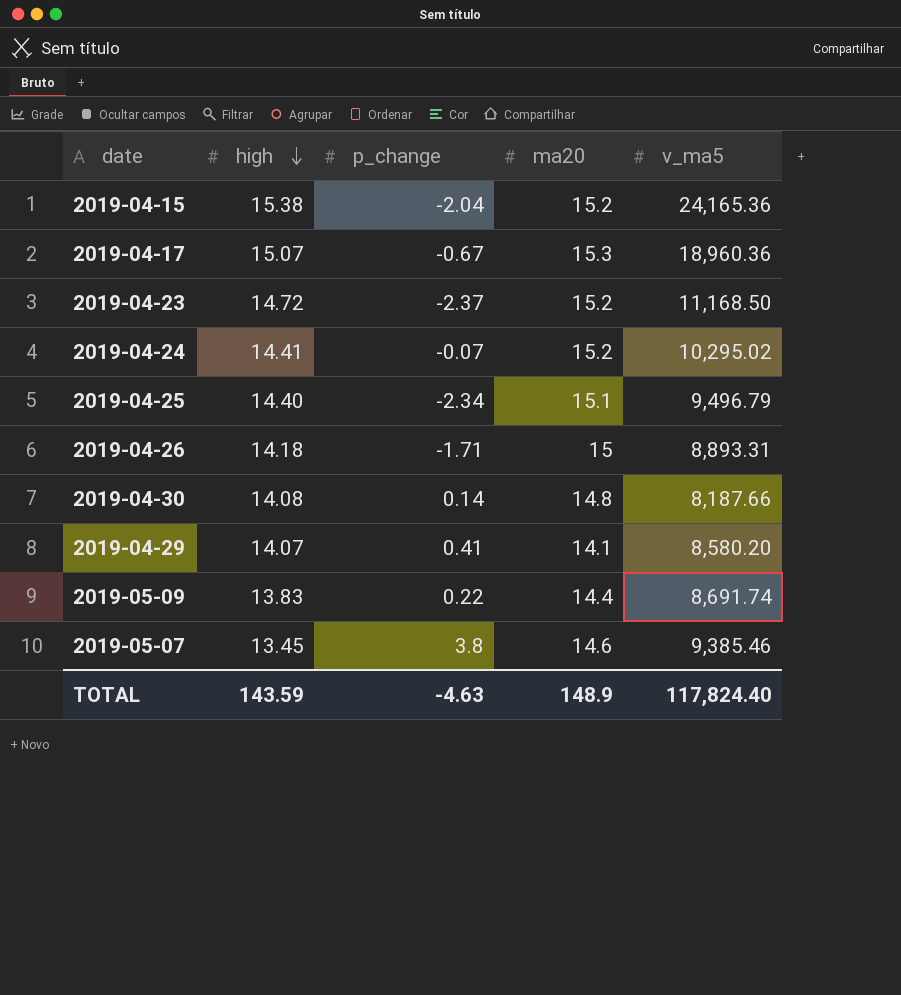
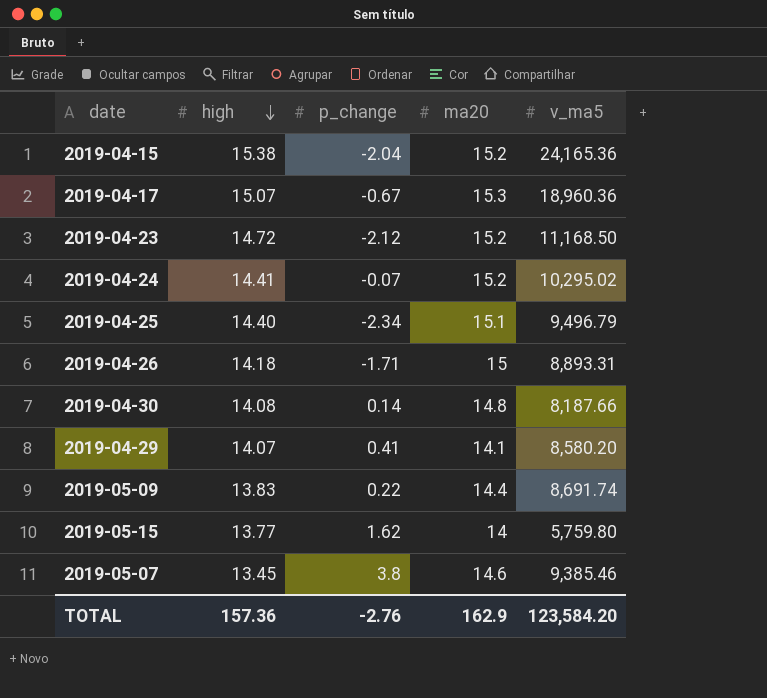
2019-04-23 | p_change: -2.37 -> -2.12
row 2019-05-15: none -> 13.77 | 1.62 | 14 | 5,759.80
TOTAL | high: 143.59 -> 157.36
TOTAL | p_change: -4.63 -> -2.76
TOTAL | ma20: 148.9 -> 162.9
TOTAL | v_ma5: 117,824.40 -> 123,584.20

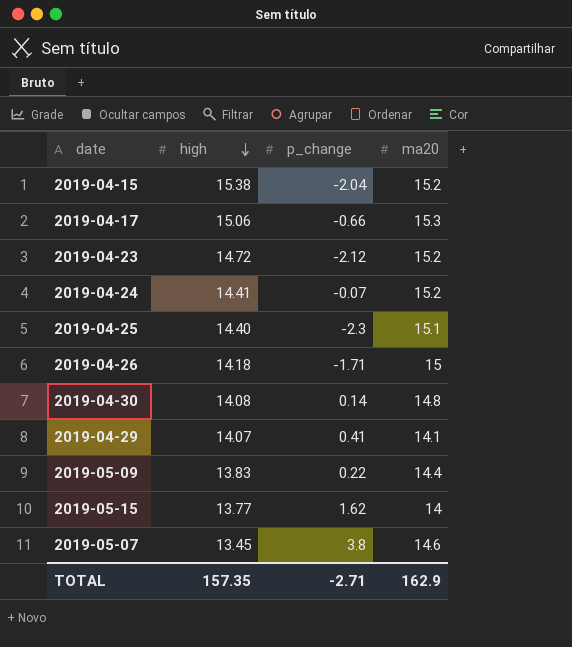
column v_ma5 | position: 5 -> none
2019-04-17 | high: 15.07 -> 15.06
2019-04-17 | p_change: -0.67 -> -0.66
2019-04-25 | p_change: -2.34 -> -2.3
TOTAL | high: 157.36 -> 157.35
TOTAL | p_change: -2.76 -> -2.71

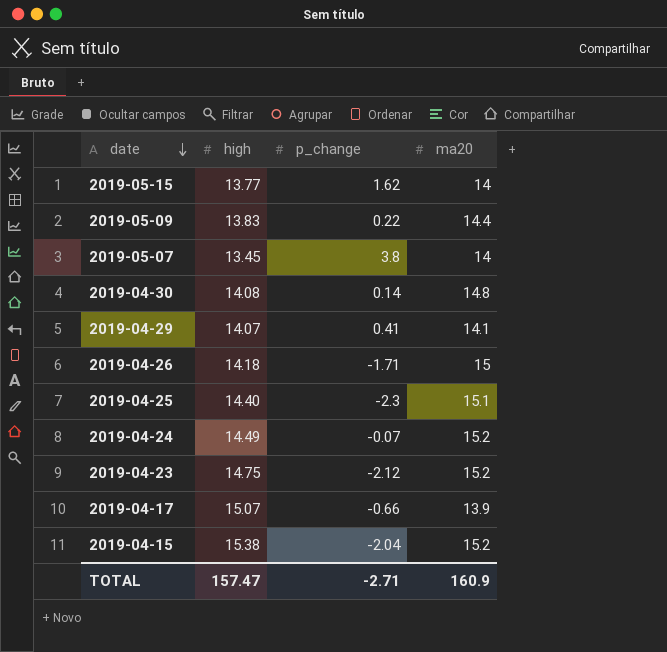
row order: high descending -> date descending
2019-05-07 | ma20: 14.6 -> 14
2019-04-24 | high: 14.41 -> 14.49
2019-04-23 | high: 14.72 -> 14.75
2019-04-17 | high: 15.06 -> 15.07
2019-04-17 | ma20: 15.3 -> 13.9
TOTAL | high: 157.35 -> 157.47
TOTAL | ma20: 162.9 -> 160.9

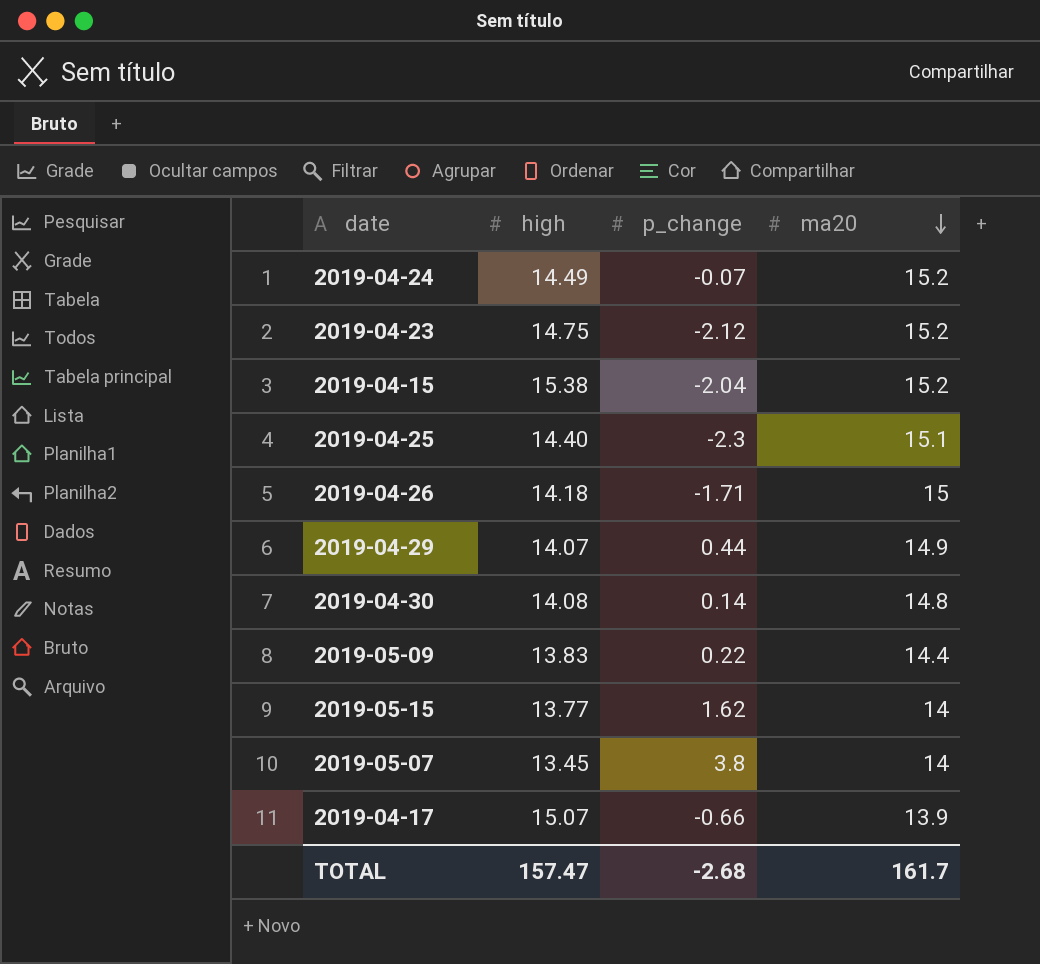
row order: date descending -> ma20 descending
2019-04-29 | p_change: 0.41 -> 0.44
2019-04-29 | ma20: 14.1 -> 14.9
TOTAL | p_change: -2.71 -> -2.68
TOTAL | ma20: 160.9 -> 161.7

